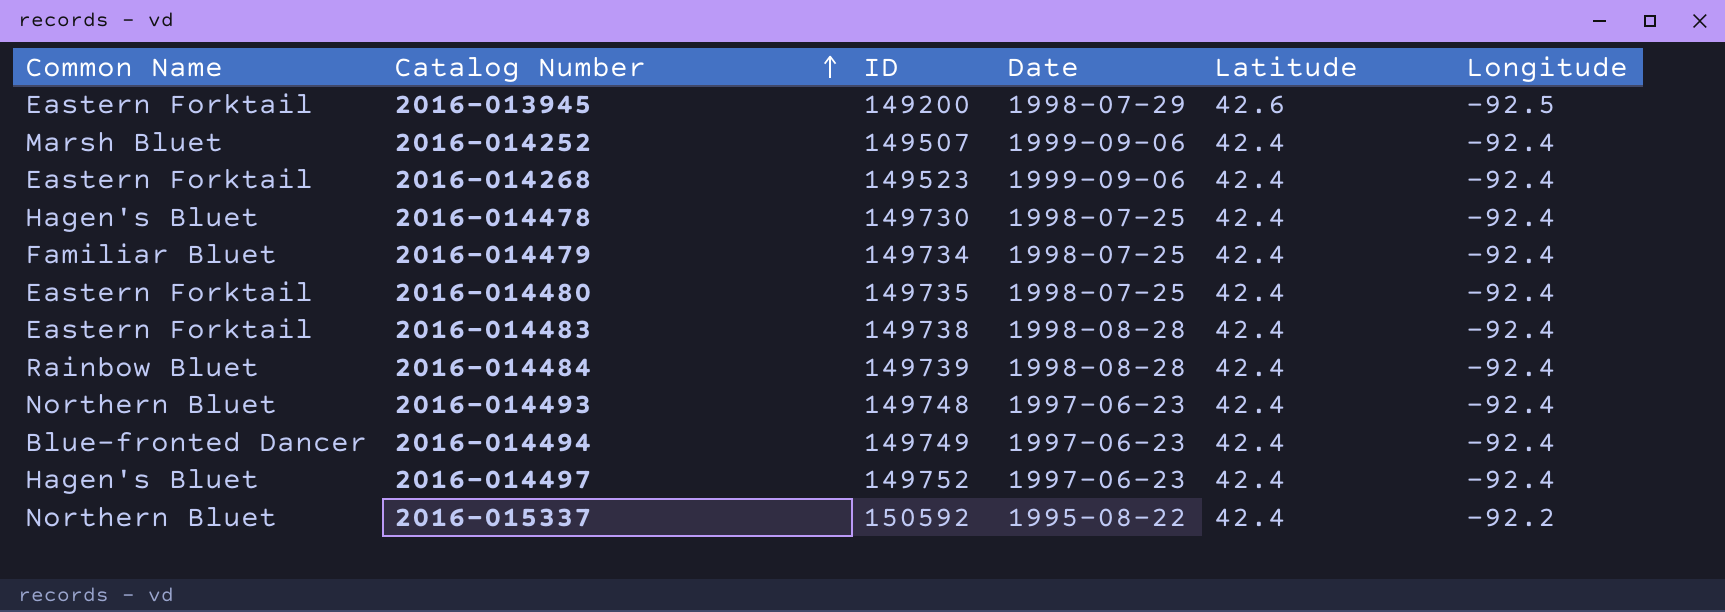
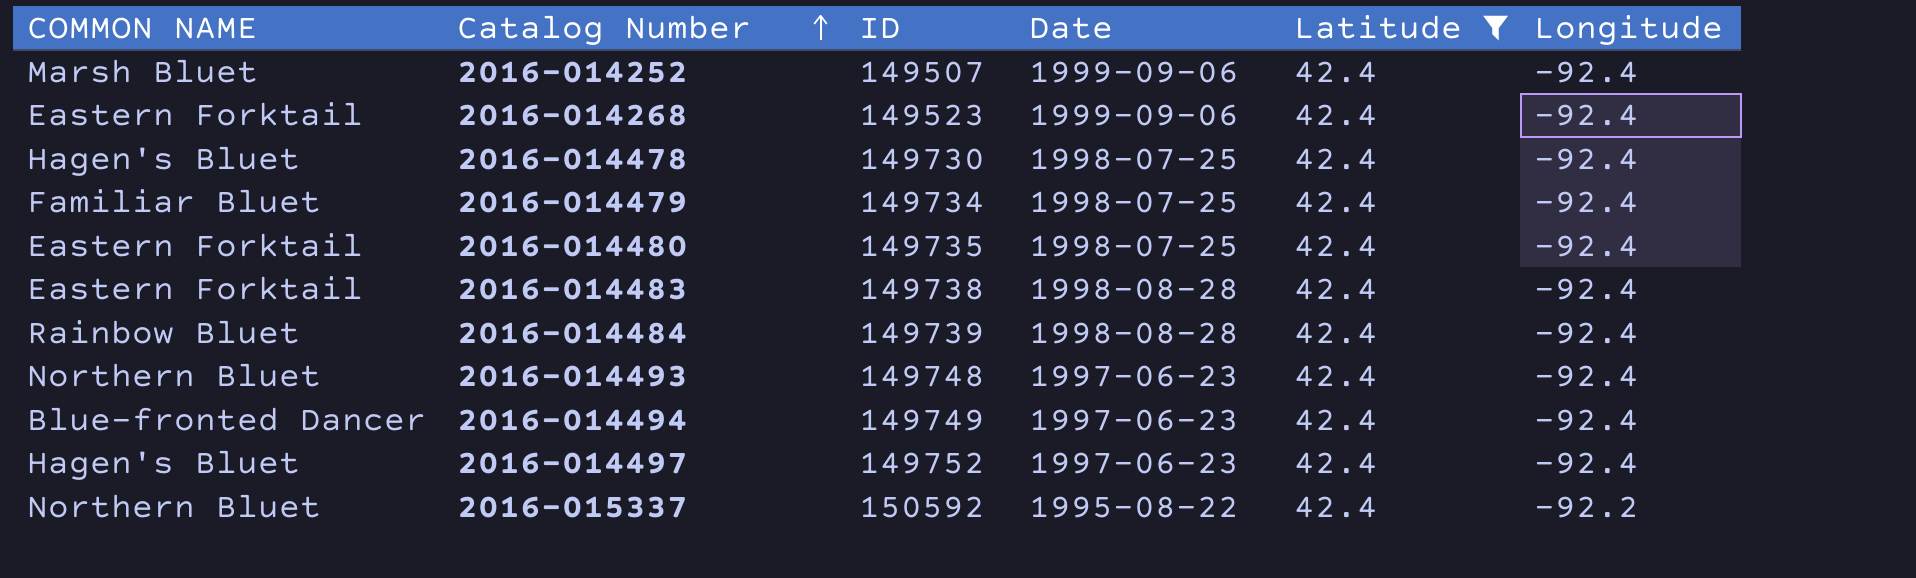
filter: none -> Latitude = 42.4
column name: Common Name -> COMMON NAME

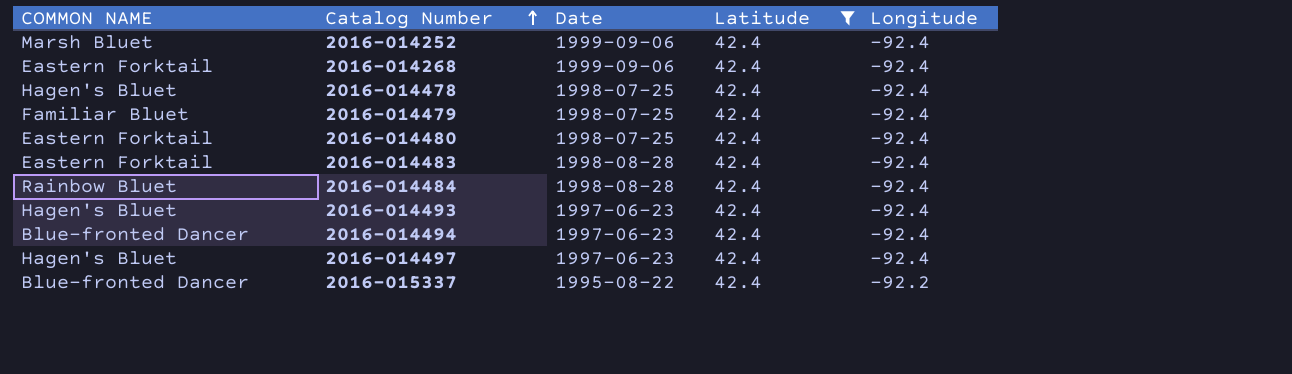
column ID | position: 3 -> none
2016-014493 | COMMON NAME: Northern Bluet -> Hagen's Bluet
2016-015337 | COMMON NAME: Northern Bluet -> Blue-fronted Dancer

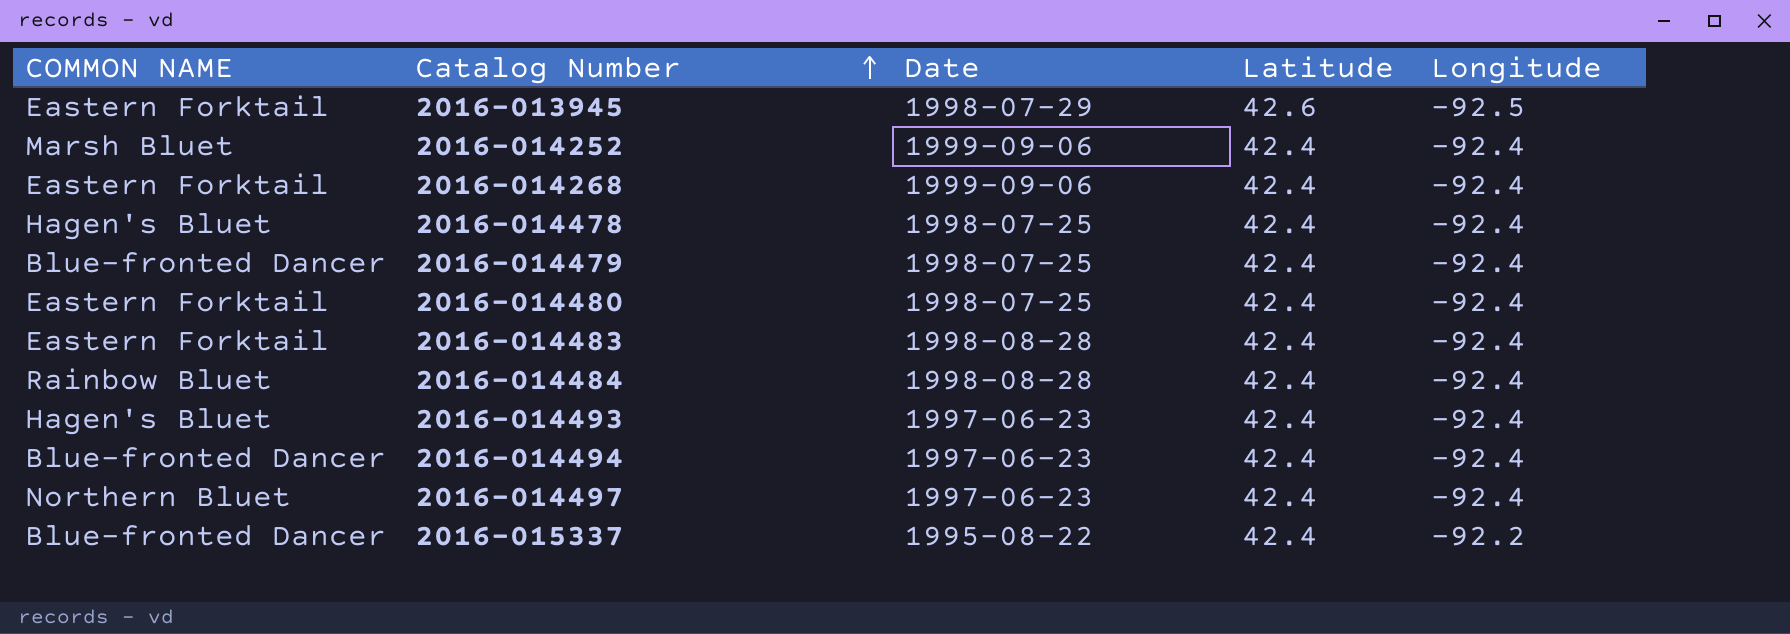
filter: Latitude = 42.4 -> none
2016-014479 | COMMON NAME: Familiar Bluet -> Blue-fronted Dancer
2016-014497 | COMMON NAME: Hagen's Bluet -> Northern Bluet

